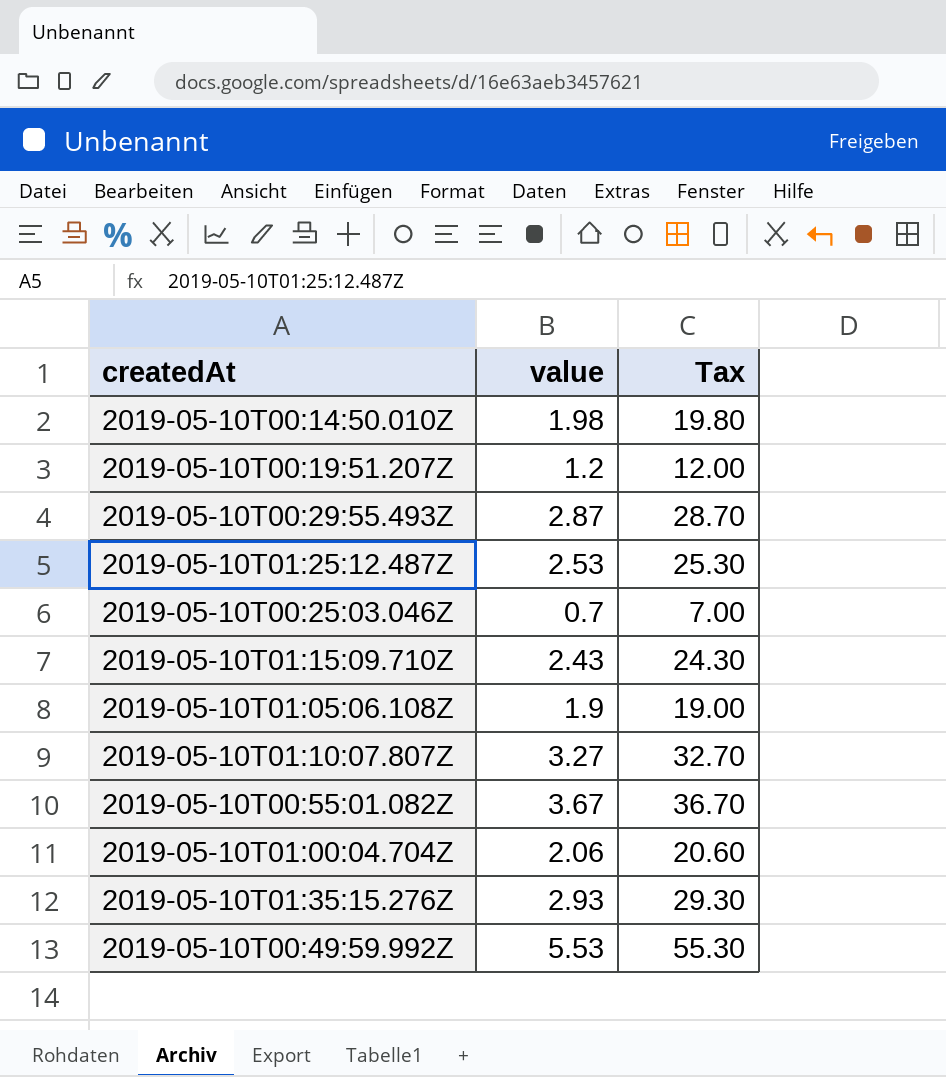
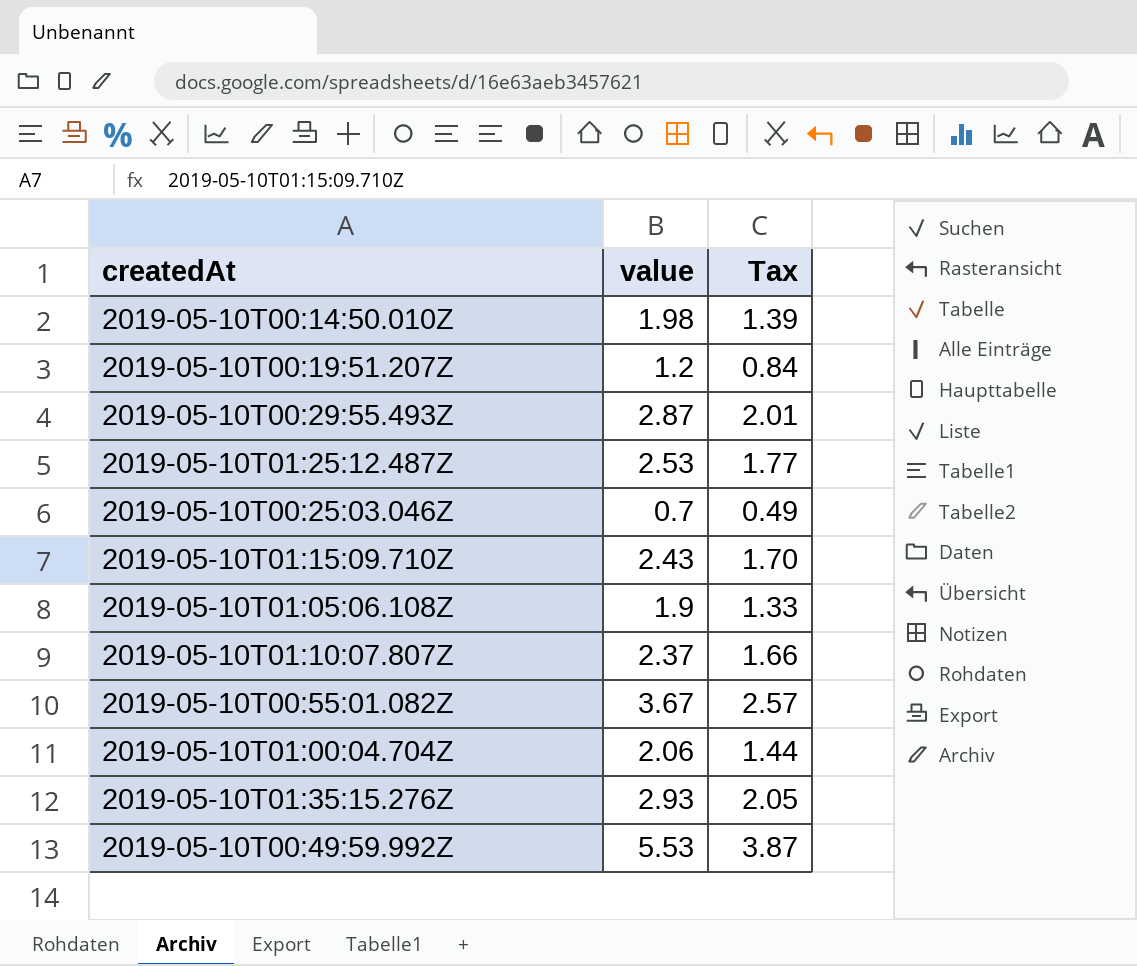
column Tax | formula: [value] * 10 -> [value] * 0.7
2019-05-10T01:10:07.807Z | value: 3.27 -> 2.37

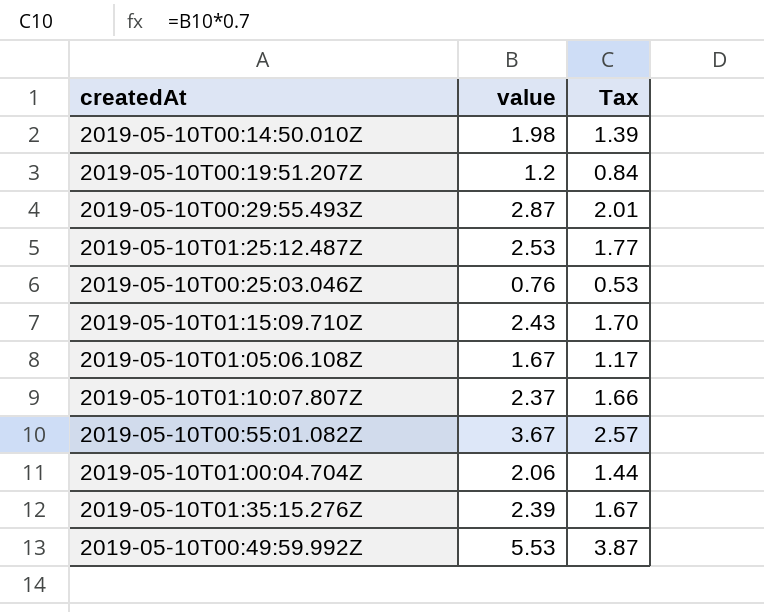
2019-05-10T00:25:03.046Z | value: 0.7 -> 0.76
2019-05-10T00:25:03.046Z | Tax: 0.49 -> 0.53
2019-05-10T01:05:06.108Z | value: 1.9 -> 1.67
2019-05-10T01:05:06.108Z | Tax: 1.33 -> 1.17
2019-05-10T01:35:15.276Z | value: 2.93 -> 2.39
2019-05-10T01:35:15.276Z | Tax: 2.05 -> 1.67

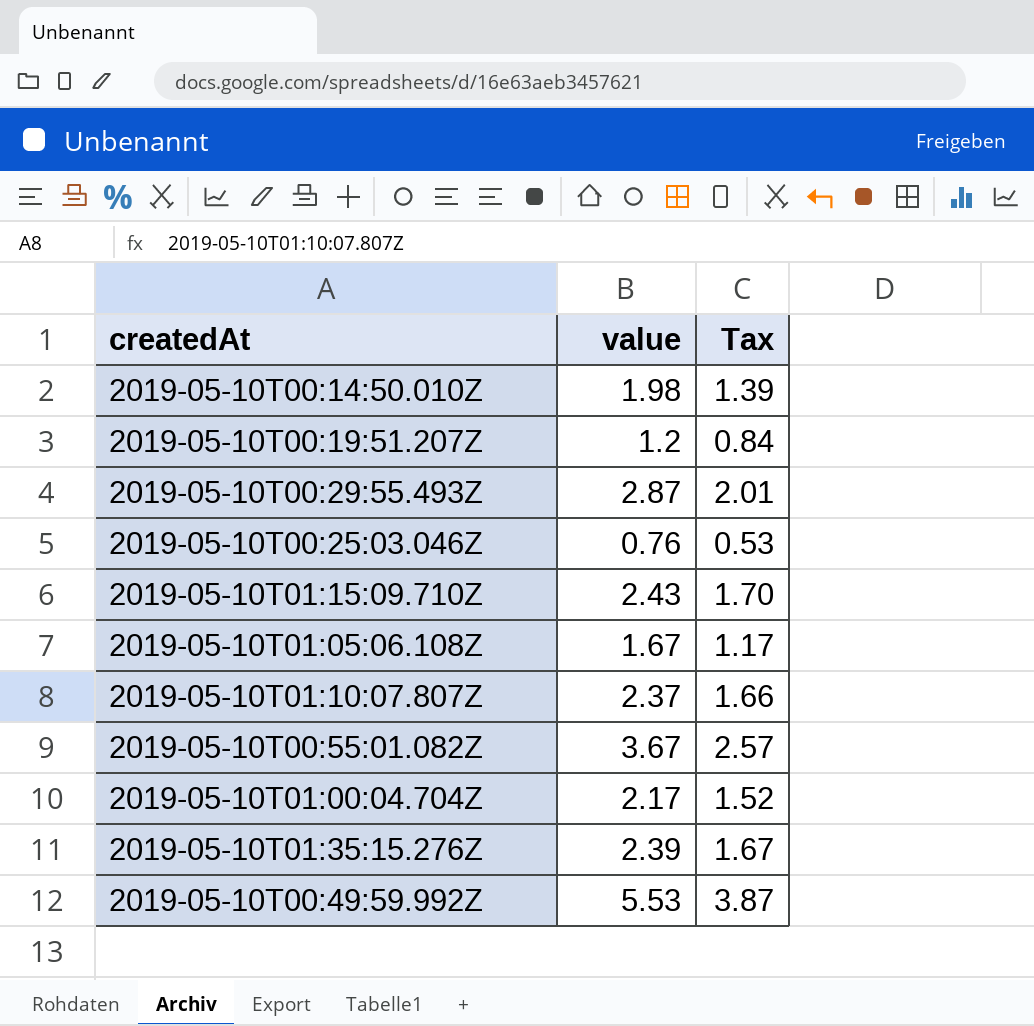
row 2019-05-10T01:25:12.487Z: 2.53 | 1.77 -> none
2019-05-10T01:00:04.704Z | value: 2.06 -> 2.17
2019-05-10T01:00:04.704Z | Tax: 1.44 -> 1.52

